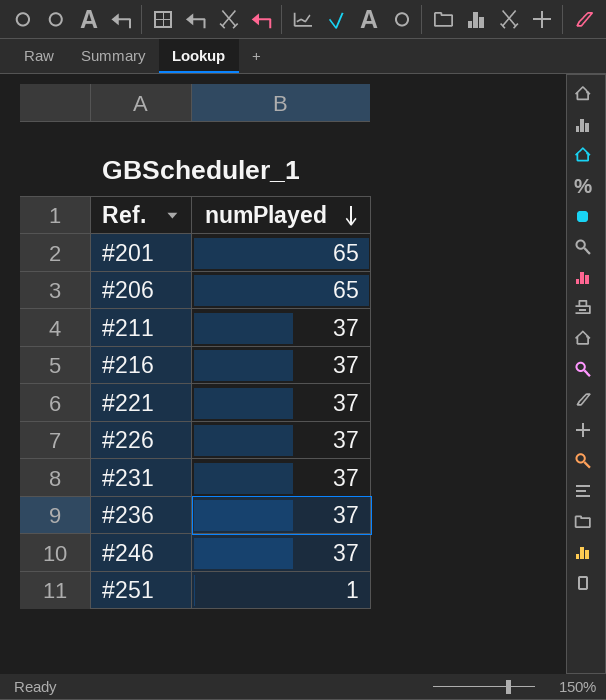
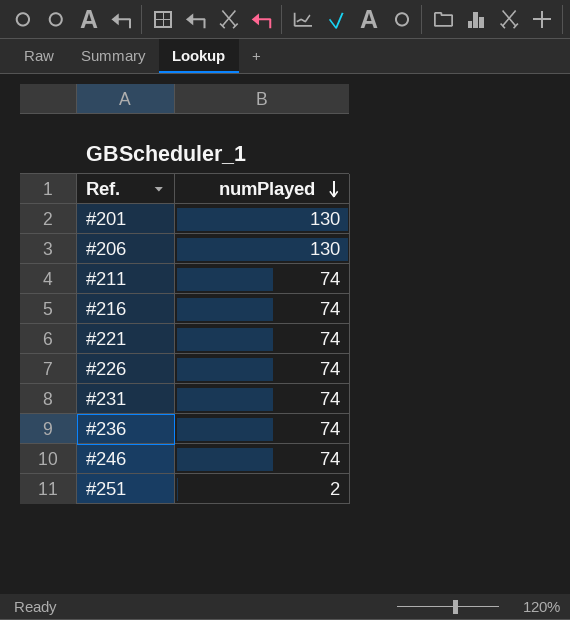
#201 | numPlayed: 65 -> 130
#206 | numPlayed: 65 -> 130
#211 | numPlayed: 37 -> 74
#216 | numPlayed: 37 -> 74
#221 | numPlayed: 37 -> 74
#226 | numPlayed: 37 -> 74
#231 | numPlayed: 37 -> 74
#236 | numPlayed: 37 -> 74
#246 | numPlayed: 37 -> 74
#251 | numPlayed: 1 -> 2

